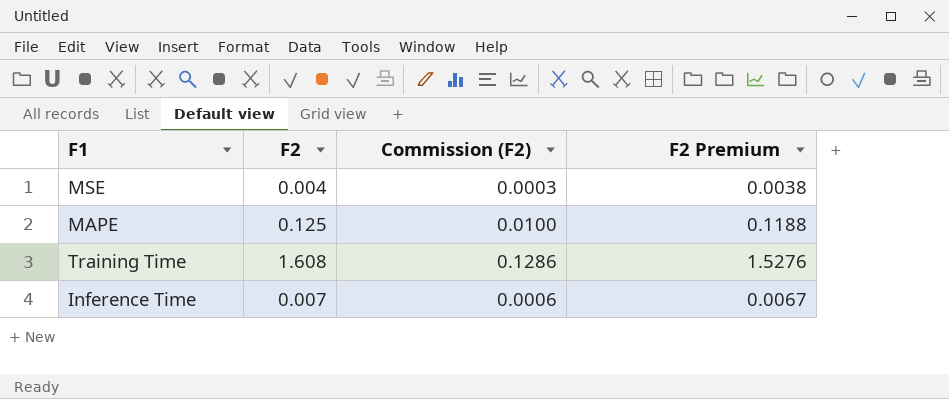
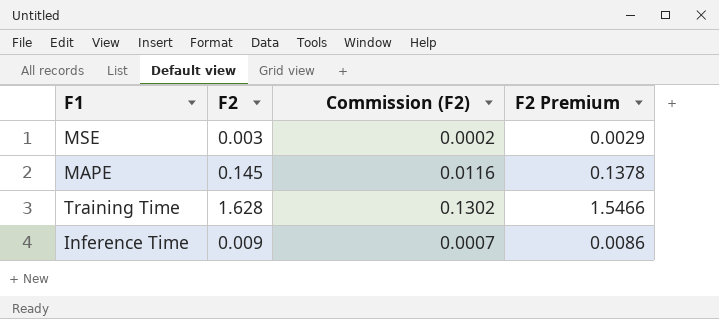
MSE | F2: 0.004 -> 0.003
MSE | Commission (F2): 0.0003 -> 0.0002
MSE | F2 Premium: 0.0038 -> 0.0029
MAPE | F2: 0.125 -> 0.145
MAPE | Commission (F2): 0.0100 -> 0.0116
MAPE | F2 Premium: 0.1188 -> 0.1378
Training Time | F2: 1.608 -> 1.628
Training Time | Commission (F2): 0.1286 -> 0.1302
Training Time | F2 Premium: 1.5276 -> 1.5466
Inference Time | F2: 0.007 -> 0.009
Inference Time | Commission (F2): 0.0006 -> 0.0007
Inference Time | F2 Premium: 0.0067 -> 0.0086

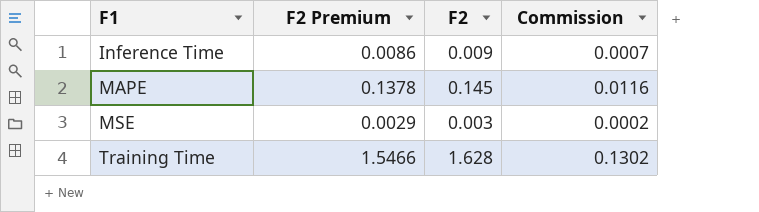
row order: none -> F1 ascending
column F2 Premium | position: 4 -> 2
column name: Commission (F2) -> Commission

